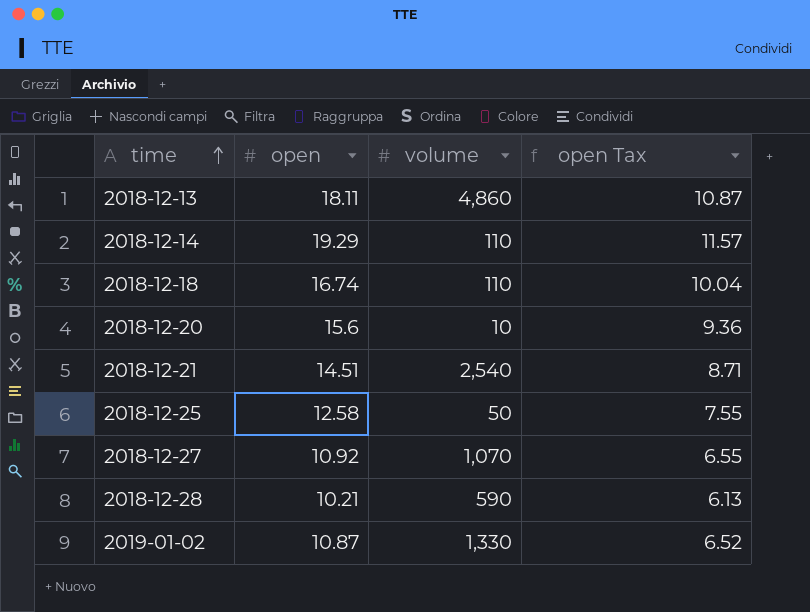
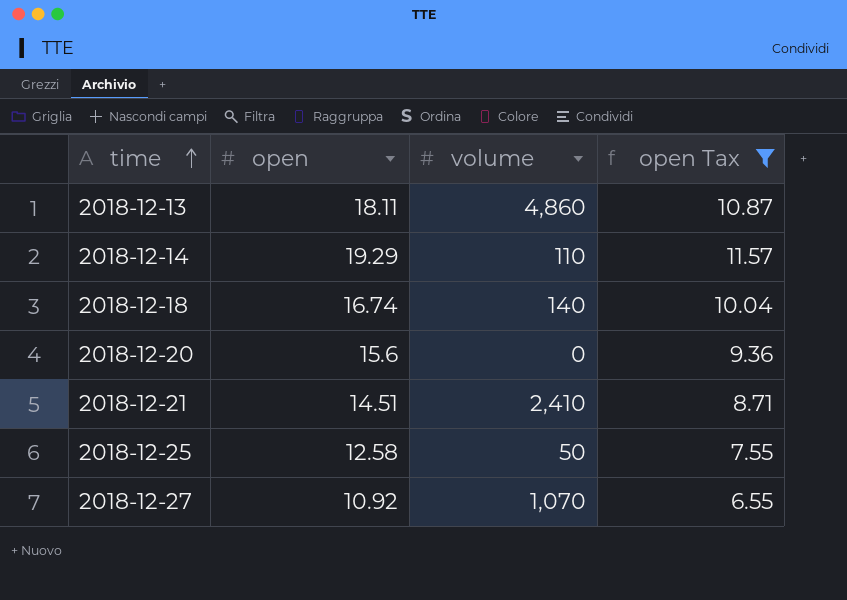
filter: none -> open Tax >= 6.55
2018-12-18 | volume: 110 -> 140
2018-12-20 | volume: 10 -> 0
2018-12-21 | volume: 2,540 -> 2,410

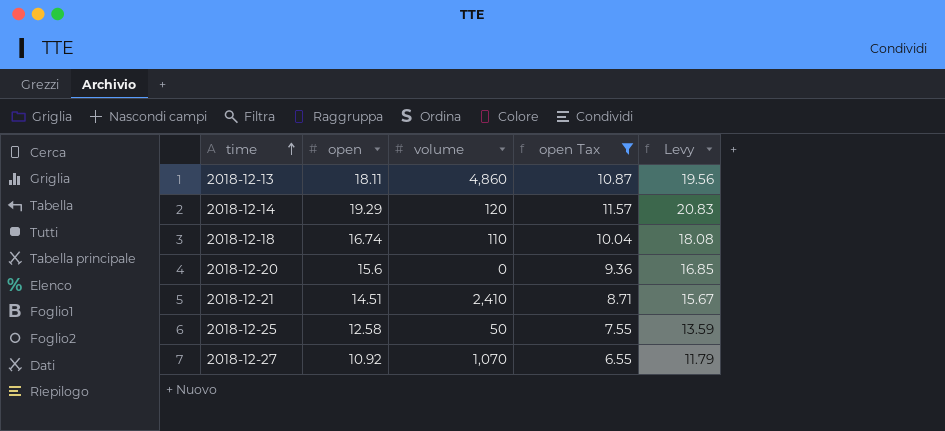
column Levy | formula: none -> [open] * 1.08
2018-12-14 | volume: 110 -> 120
2018-12-18 | volume: 140 -> 110

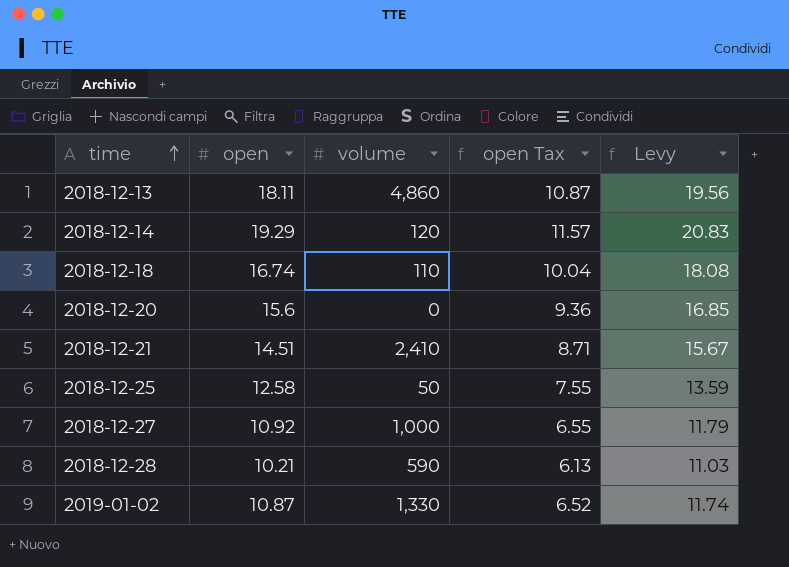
filter: open Tax >= 6.55 -> none
2018-12-27 | volume: 1,070 -> 1,000

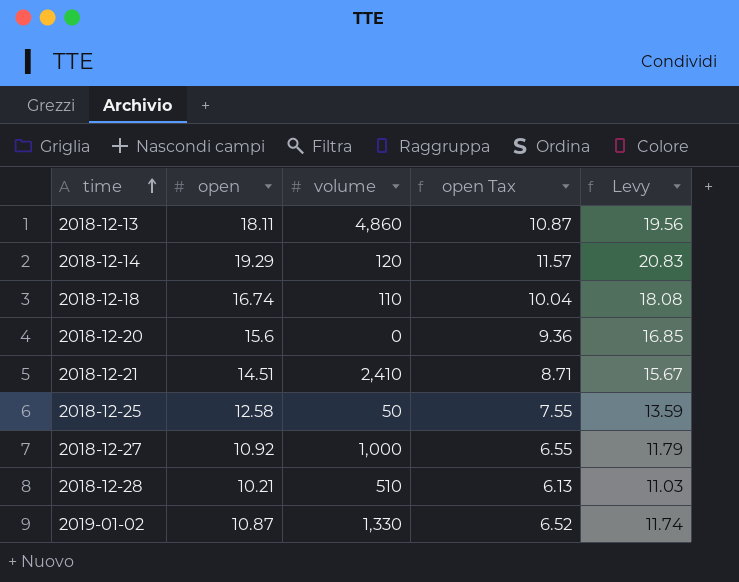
2018-12-28 | volume: 590 -> 510

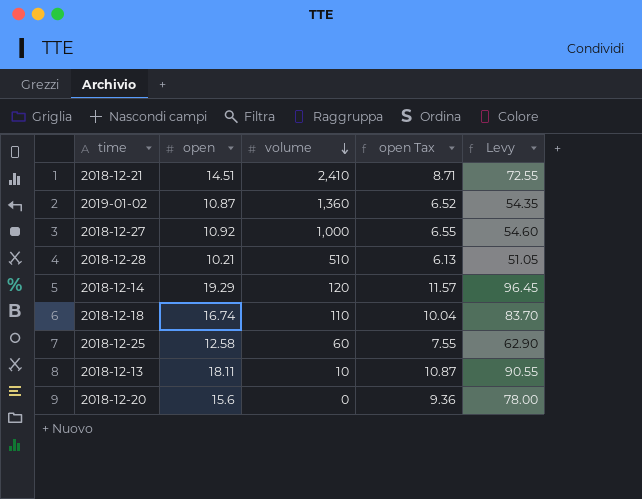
row order: time ascending -> volume descending
column Levy | formula: [open] * 1.08 -> [open] * 5
2019-01-02 | volume: 1,330 -> 1,360
2018-12-25 | volume: 50 -> 60
2018-12-13 | volume: 4,860 -> 10

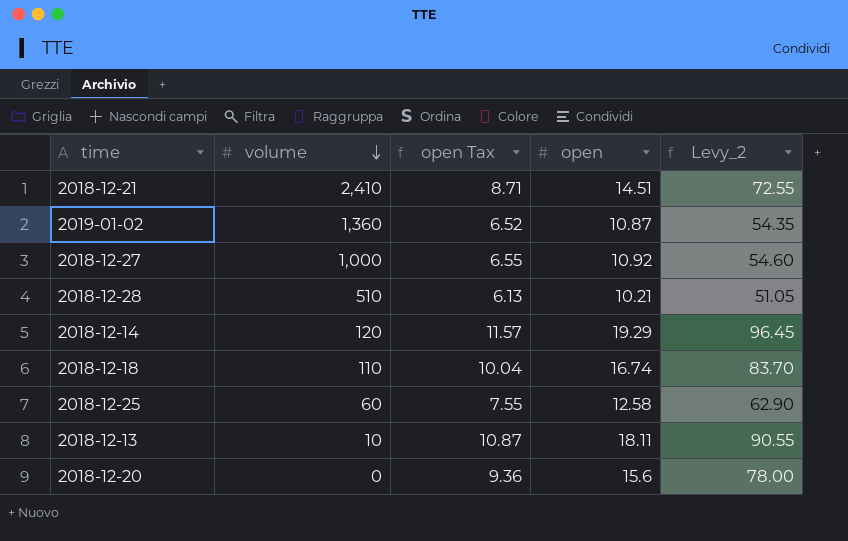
column open | position: 2 -> 4
column name: Levy -> Levy_2

